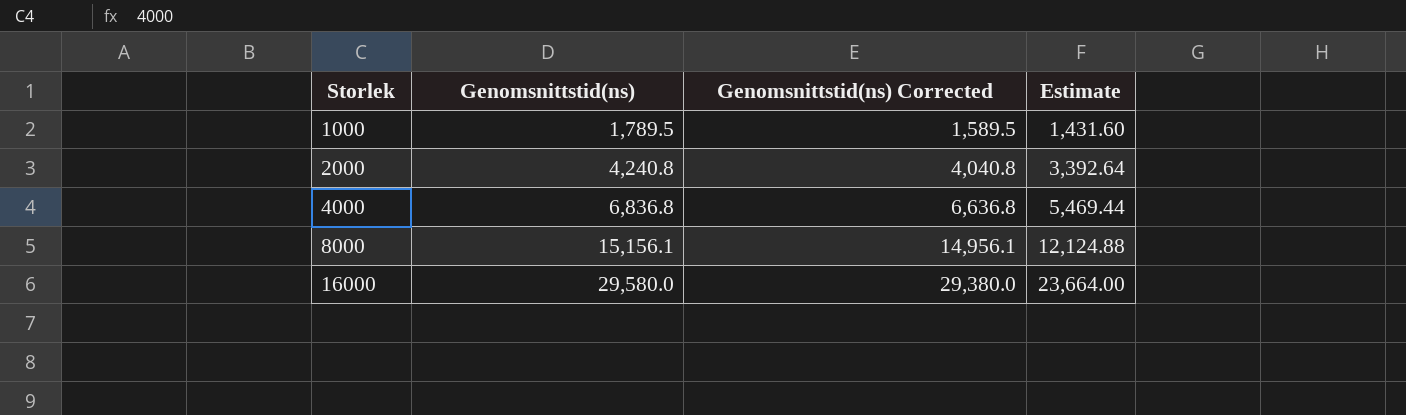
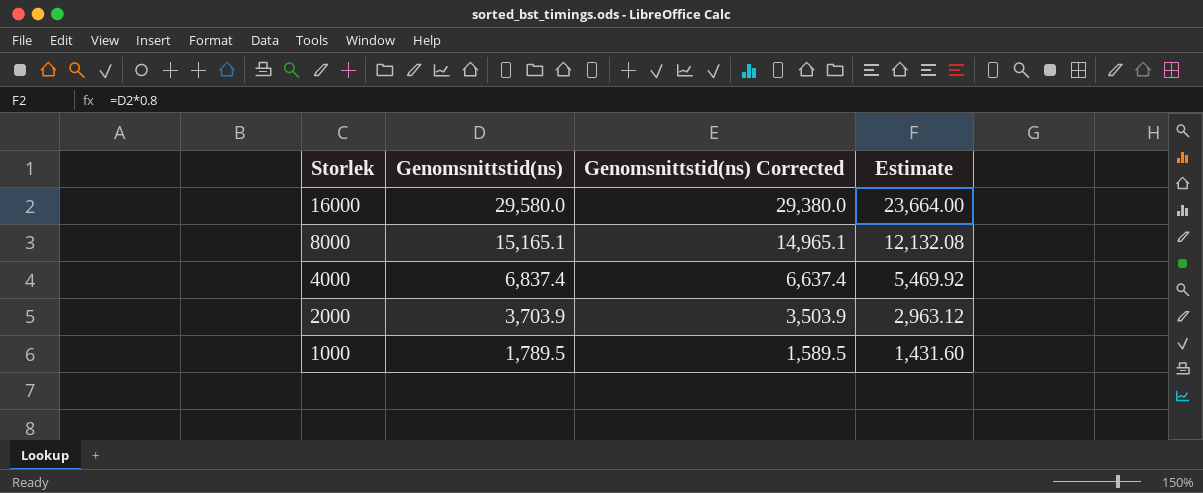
row order: Storlek ascending -> Storlek descending
8000 | Genomsnittstid(ns): 15,156.1 -> 15,165.1
8000 | Genomsnittstid(ns) Corrected: 14,956.1 -> 14,965.1
8000 | Estimate: 12,124.88 -> 12,132.08
4000 | Genomsnittstid(ns): 6,836.8 -> 6,837.4
4000 | Genomsnittstid(ns) Corrected: 6,636.8 -> 6,637.4
4000 | Estimate: 5,469.44 -> 5,469.92
2000 | Genomsnittstid(ns): 4,240.8 -> 3,703.9
2000 | Genomsnittstid(ns) Corrected: 4,040.8 -> 3,503.9
2000 | Estimate: 3,392.64 -> 2,963.12

